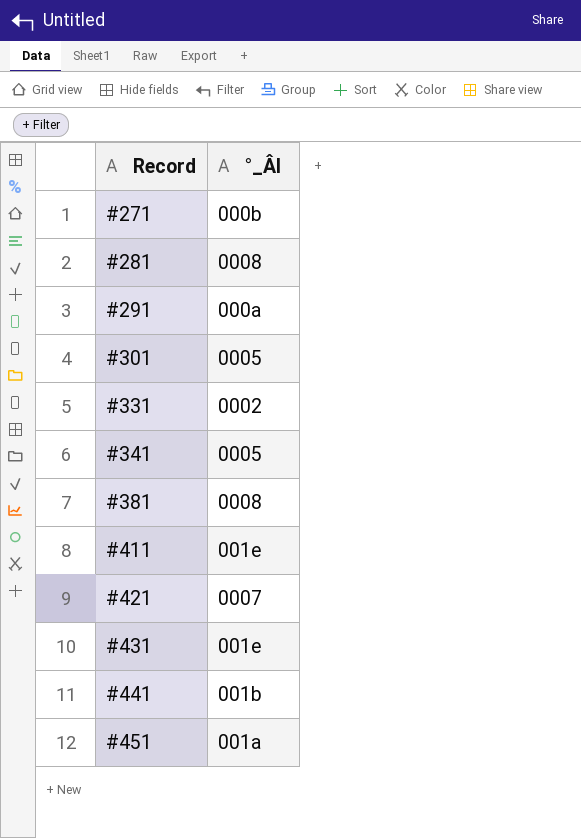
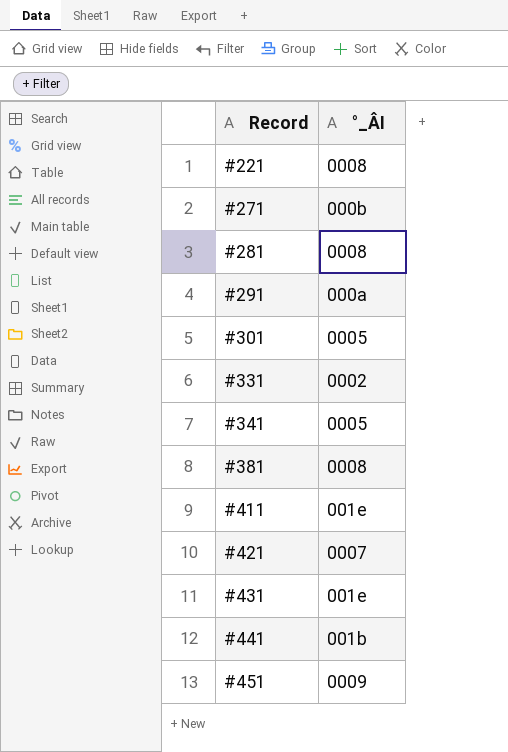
row #221: none -> 0008
#451 | °_ÂI: 001a -> 0009

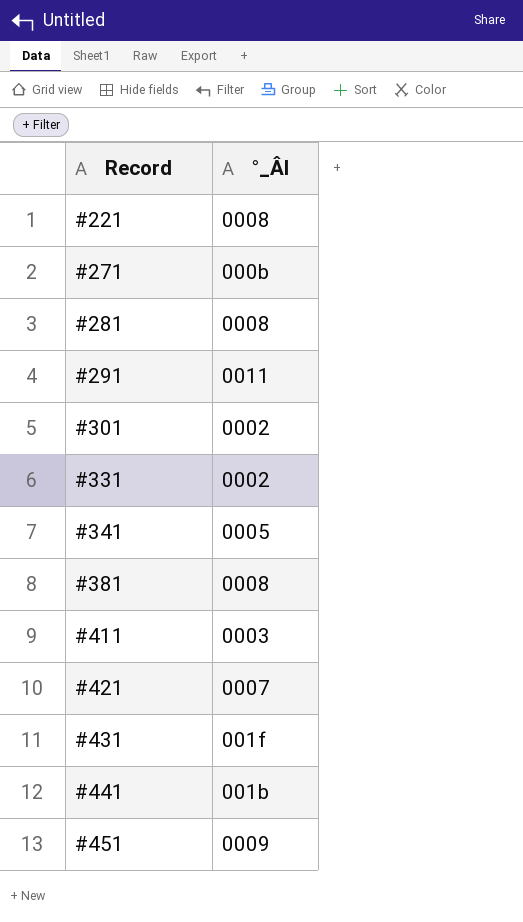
#291 | °_ÂI: 000a -> 0011
#301 | °_ÂI: 0005 -> 0002
#411 | °_ÂI: 001e -> 0003
#431 | °_ÂI: 001e -> 001f

